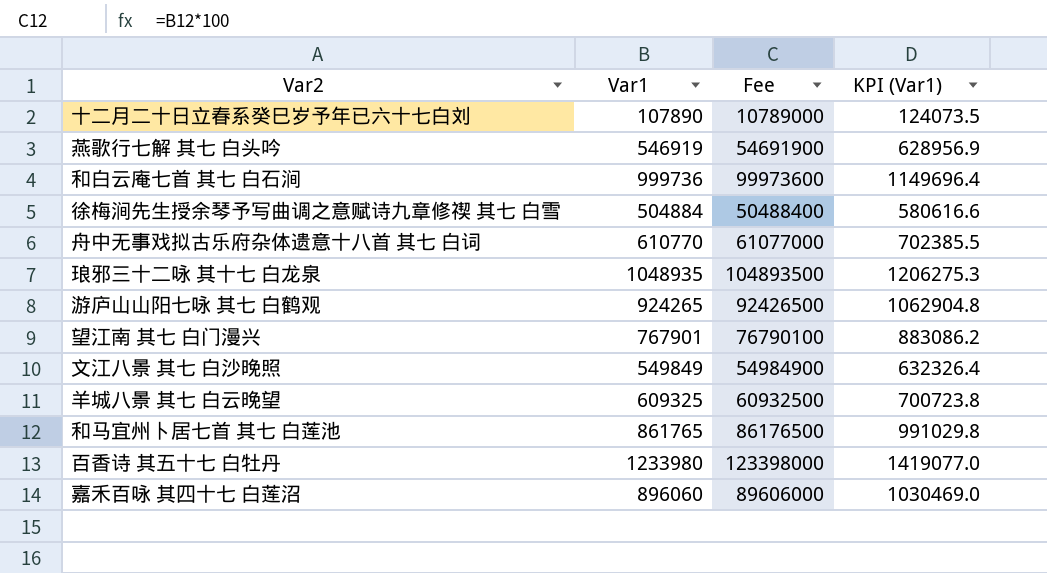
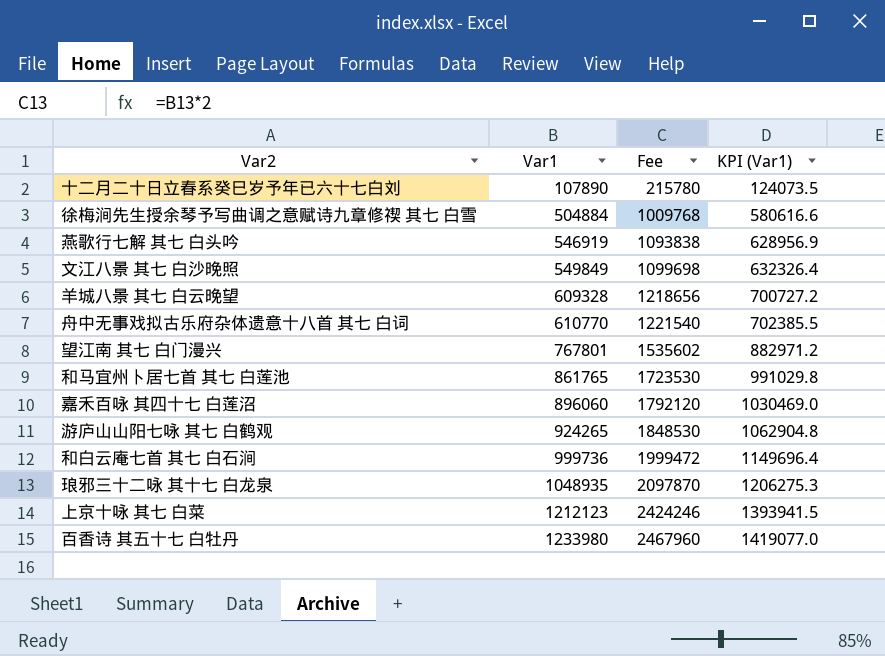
row order: none -> Var1 ascending
column Fee | formula: [Var1] * 100 -> [Var1] * 2
羊城八景 其七 白云晚望 | Var1: 609325 -> 609328
羊城八景 其七 白云晚望 | KPI (Var1): 700723.8 -> 700727.2
望江南 其七 白门漫兴 | Var1: 767901 -> 767801
望江南 其七 白门漫兴 | KPI (Var1): 883086.2 -> 882971.2
row 上京十咏 其七 白菜: none -> 1212123 | 2424246 | 1393941.5

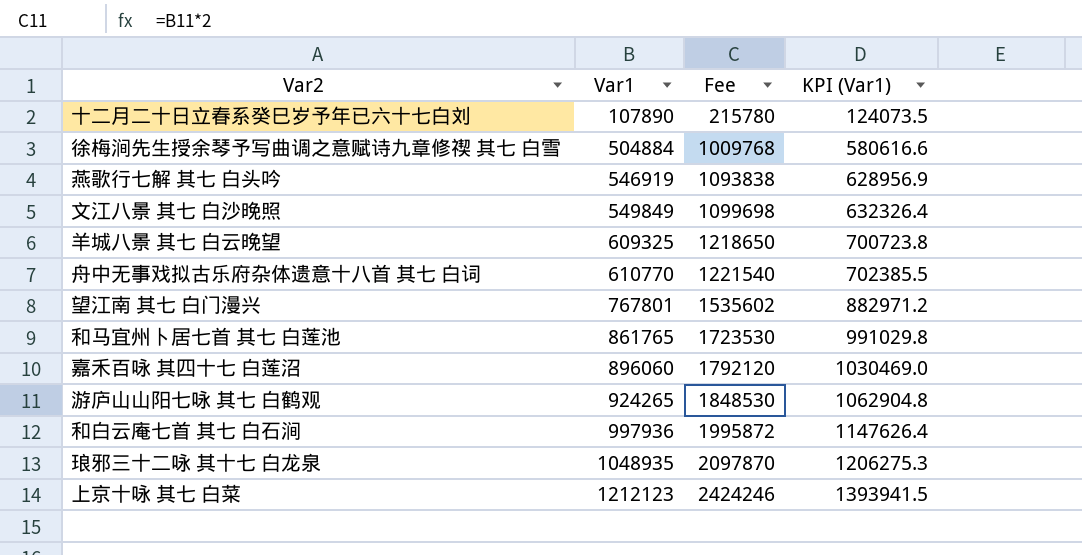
row 百香诗 其五十七 白牡丹: 1233980 | 2467960 | 1419077.0 -> none
羊城八景 其七 白云晚望 | Var1: 609328 -> 609325
羊城八景 其七 白云晚望 | Fee: 1218656 -> 1218650
羊城八景 其七 白云晚望 | KPI (Var1): 700727.2 -> 700723.8
和白云庵七首 其七 白石涧 | Var1: 999736 -> 997936
和白云庵七首 其七 白石涧 | Fee: 1999472 -> 1995872
和白云庵七首 其七 白石涧 | KPI (Var1): 1149696.4 -> 1147626.4

